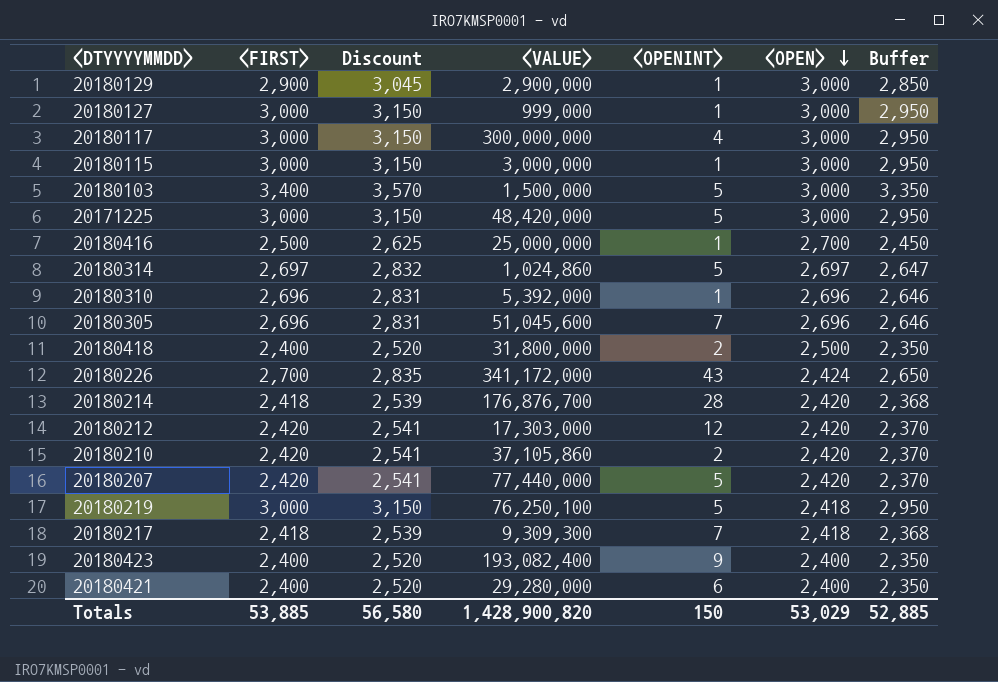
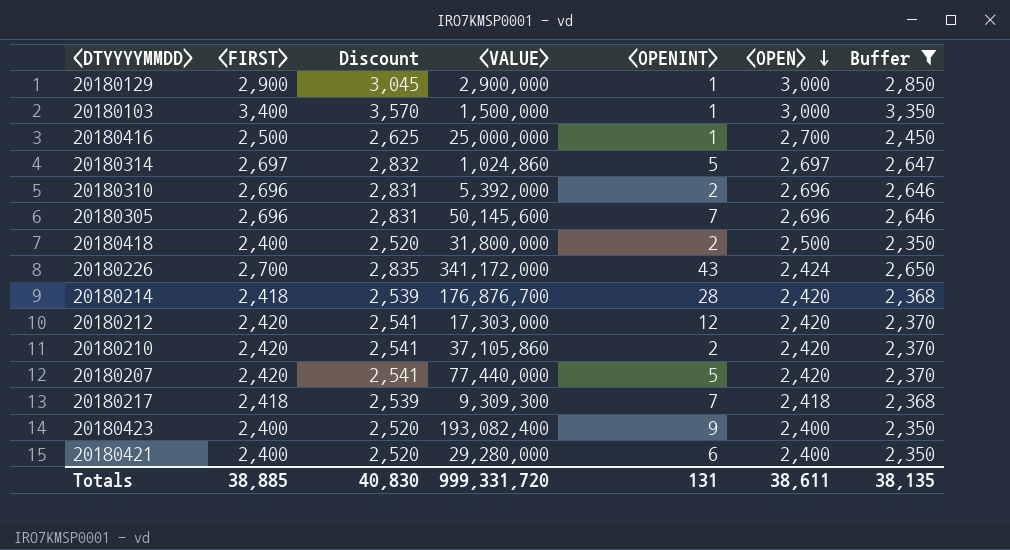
filter: none -> Buffer != 2,950
20180103 | <OPENINT>: 5 -> 1
20180310 | <OPENINT>: 1 -> 2
20180305 | <VALUE>: 51,045,600 -> 50,145,600
Totals | <FIRST>: 53,885 -> 38,885
Totals | Discount: 56,580 -> 40,830
Totals | <VALUE>: 1,428,900,820 -> 999,331,720
Totals | <OPENINT>: 150 -> 131
Totals | <OPEN>: 53,029 -> 38,611
Totals | Buffer: 52,885 -> 38,135

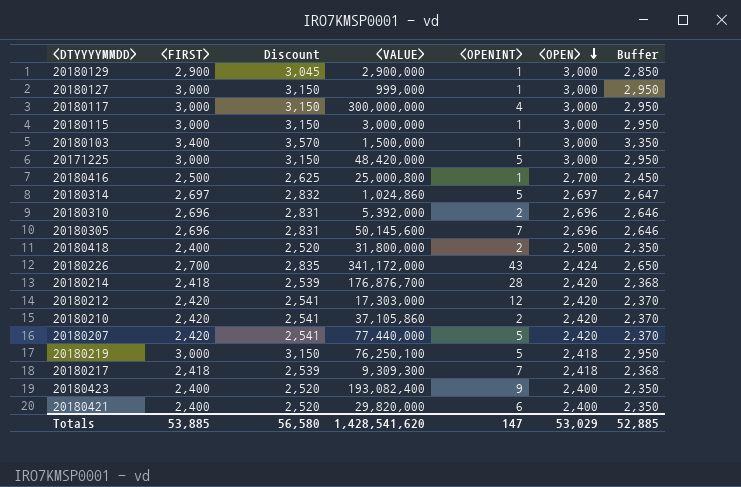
filter: Buffer != 2,950 -> none
20180416 | <VALUE>: 25,000,000 -> 25,000,800
20180421 | <VALUE>: 29,280,000 -> 29,820,000
Totals | <FIRST>: 38,885 -> 53,885
Totals | Discount: 40,830 -> 56,580
Totals | <VALUE>: 999,331,720 -> 1,428,541,620
Totals | <OPENINT>: 131 -> 147
Totals | <OPEN>: 38,611 -> 53,029
Totals | Buffer: 38,135 -> 52,885

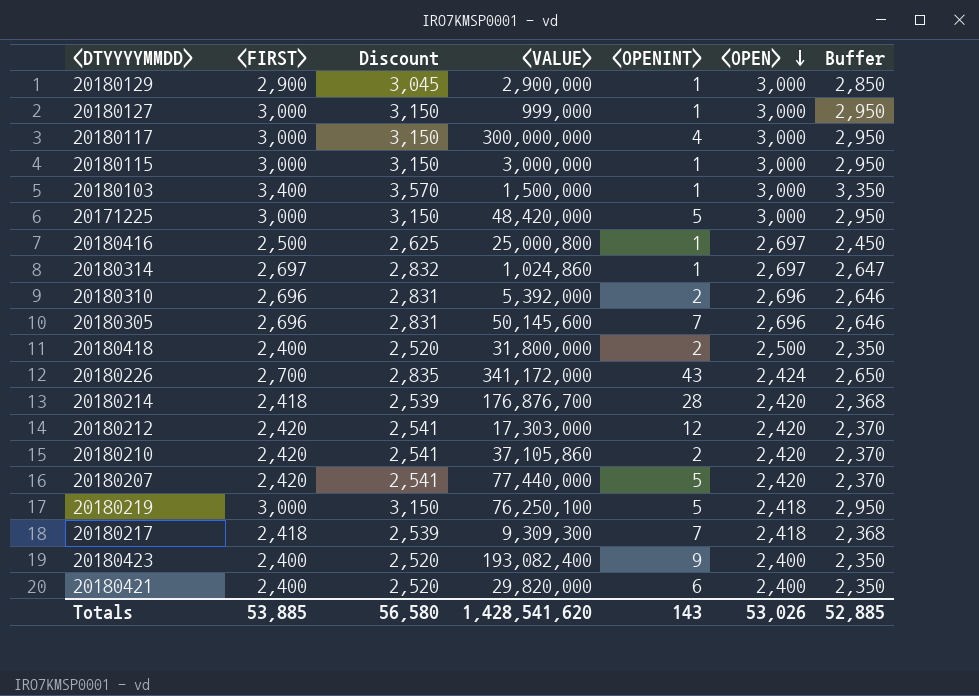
20180416 | <OPEN>: 2,700 -> 2,697
20180314 | <OPENINT>: 5 -> 1
Totals | <OPENINT>: 147 -> 143
Totals | <OPEN>: 53,029 -> 53,026

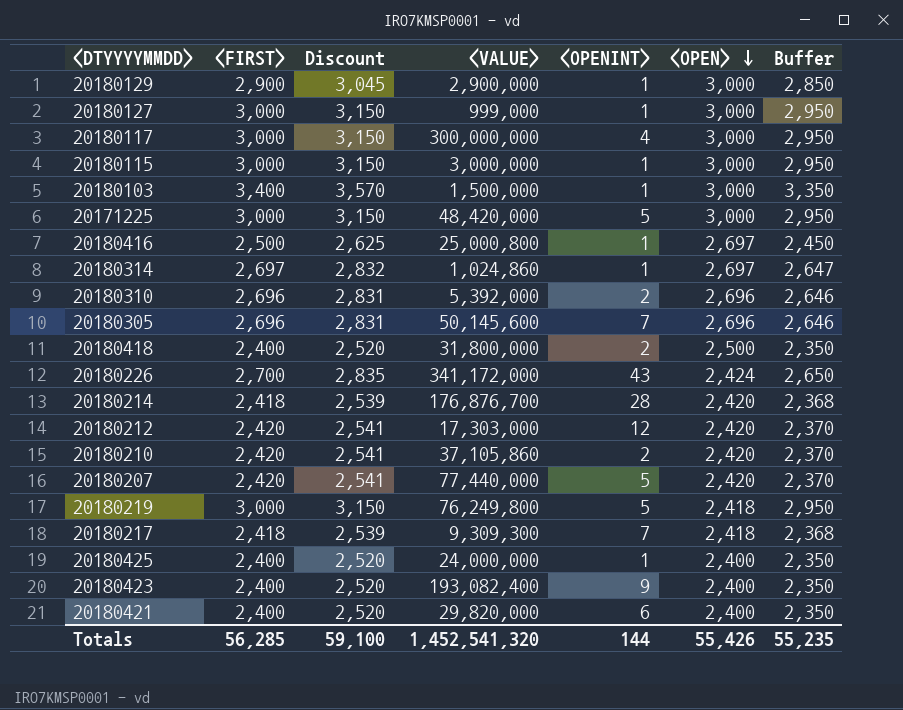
20180219 | <VALUE>: 76,250,100 -> 76,249,800
row 20180425: none -> 2,400 | 2,520 | 24,000,000 | 1 | 2,400 | 2,350
Totals | <FIRST>: 53,885 -> 56,285
Totals | Discount: 56,580 -> 59,100
Totals | <VALUE>: 1,428,541,620 -> 1,452,541,320
Totals | <OPENINT>: 143 -> 144
Totals | <OPEN>: 53,026 -> 55,426
Totals | Buffer: 52,885 -> 55,235

